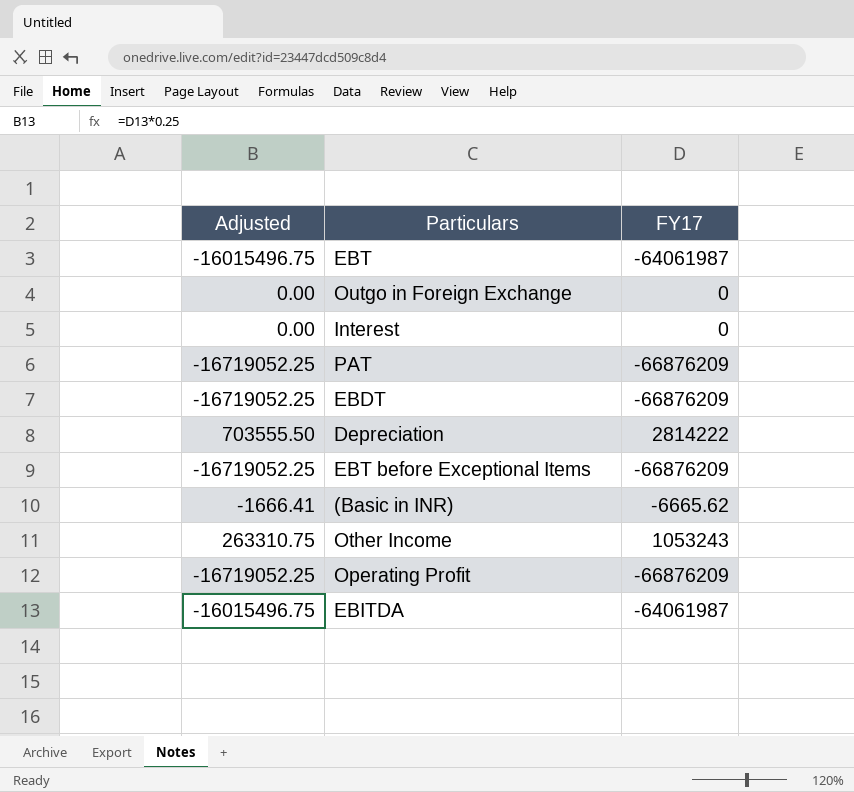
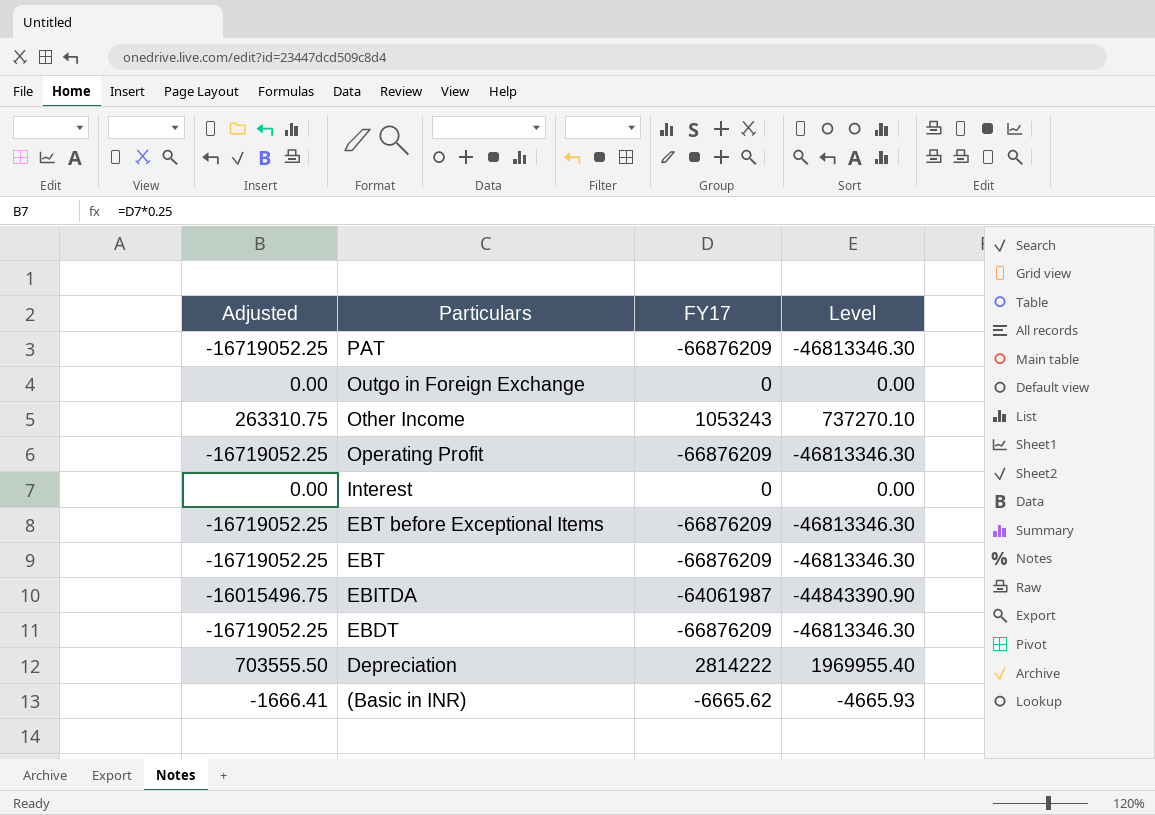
row order: none -> Particulars descending
column Level | formula: none -> [FY17] * 0.7
EBT | Adjusted: -16015496.75 -> -16719052.25
EBT | FY17: -64061987 -> -66876209

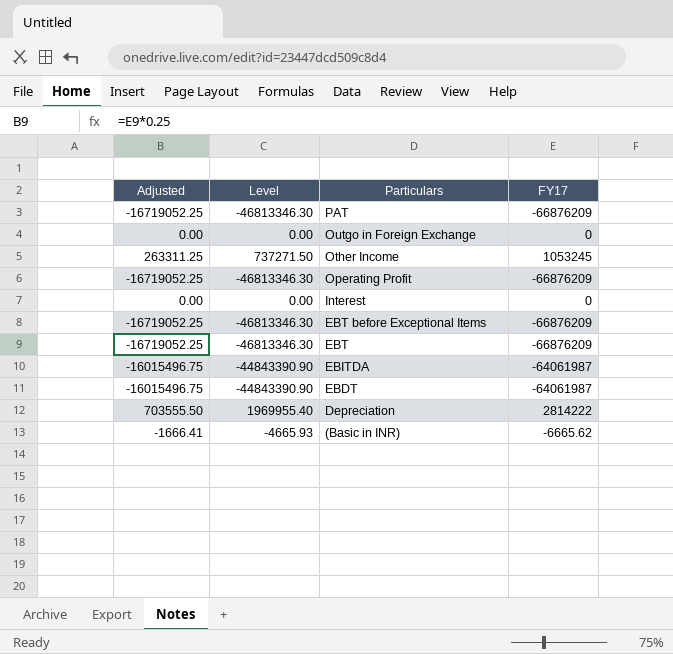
column Level | position: 4 -> 2
Other Income | Adjusted: 263310.75 -> 263311.25
Other Income | Level: 737270.10 -> 737271.50
Other Income | FY17: 1053243 -> 1053245
EBDT | Adjusted: -16719052.25 -> -16015496.75
EBDT | Level: -46813346.30 -> -44843390.90
EBDT | FY17: -66876209 -> -64061987

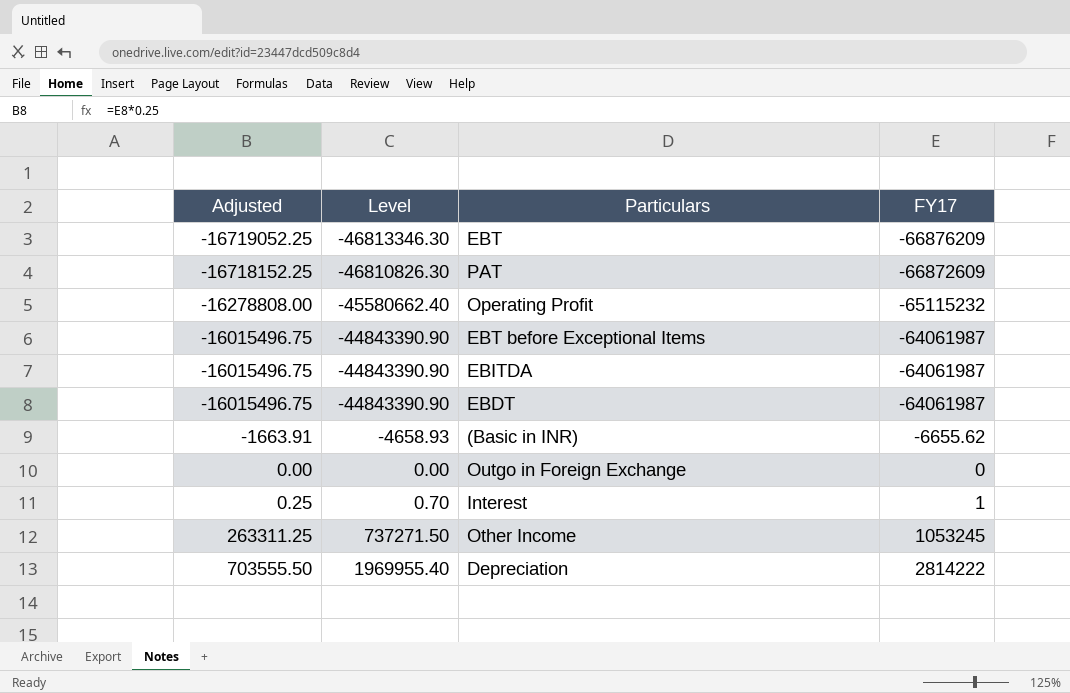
row order: Particulars descending -> Adjusted ascending
PAT | Adjusted: -16719052.25 -> -16718152.25
PAT | Level: -46813346.30 -> -46810826.30
PAT | FY17: -66876209 -> -66872609
Operating Profit | Adjusted: -16719052.25 -> -16278808.00
Operating Profit | Level: -46813346.30 -> -45580662.40
Operating Profit | FY17: -66876209 -> -65115232
EBT before Exceptional Items | Adjusted: -16719052.25 -> -16015496.75
EBT before Exceptional Items | Level: -46813346.30 -> -44843390.90
EBT before Exceptional Items | FY17: -66876209 -> -64061987
(Basic in INR) | Adjusted: -1666.41 -> -1663.91
(Basic in INR) | Level: -4665.93 -> -4658.93
(Basic in INR) | FY17: -6665.62 -> -6655.62
Interest | Adjusted: 0.00 -> 0.25
Interest | Level: 0.00 -> 0.70
Interest | FY17: 0 -> 1

